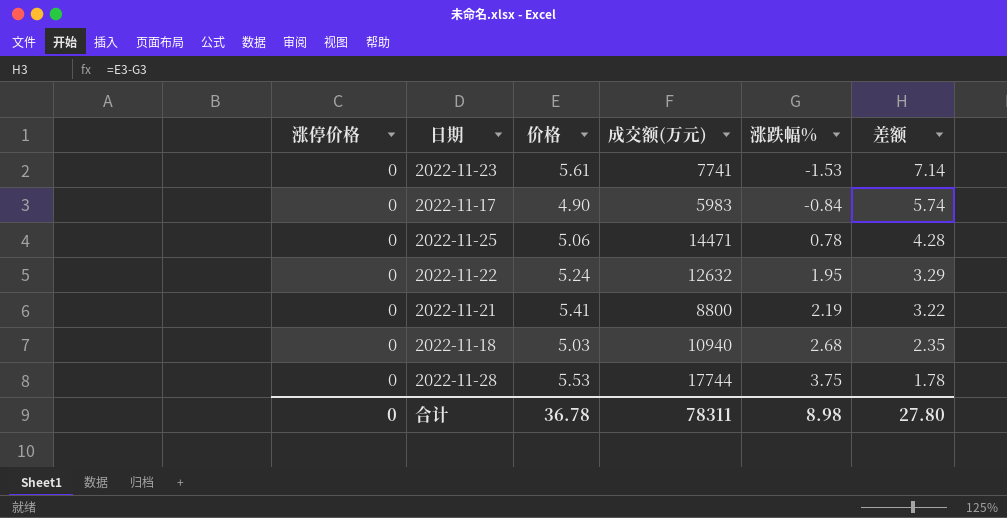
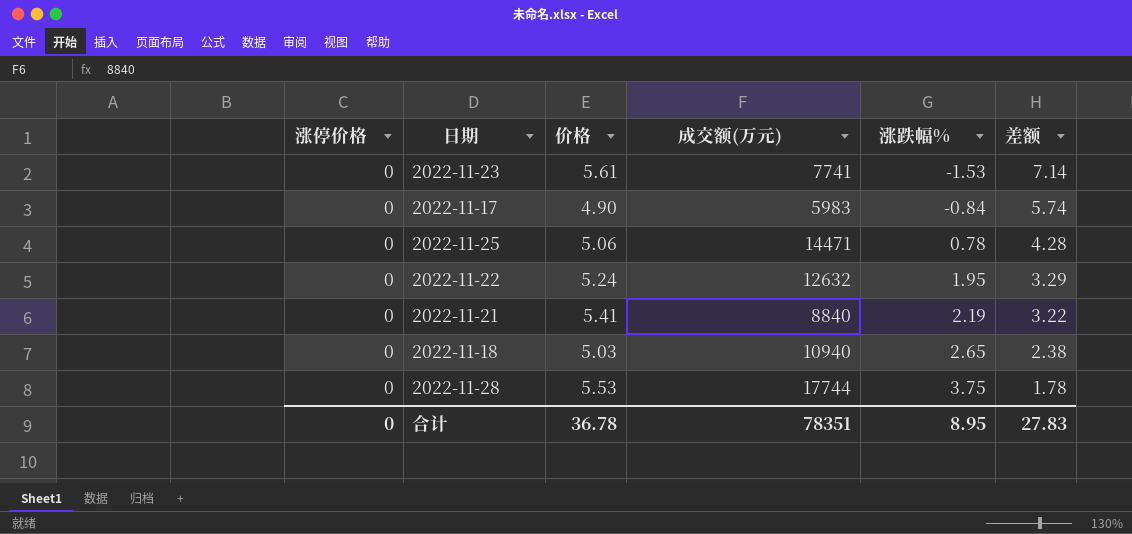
2022-11-21 | 成交额(万元): 8800 -> 8840
2022-11-18 | 涨跌幅%: 2.68 -> 2.65
2022-11-18 | 差额: 2.35 -> 2.38
合计 | 成交额(万元): 78311 -> 78351
合计 | 涨跌幅%: 8.98 -> 8.95
合计 | 差额: 27.80 -> 27.83

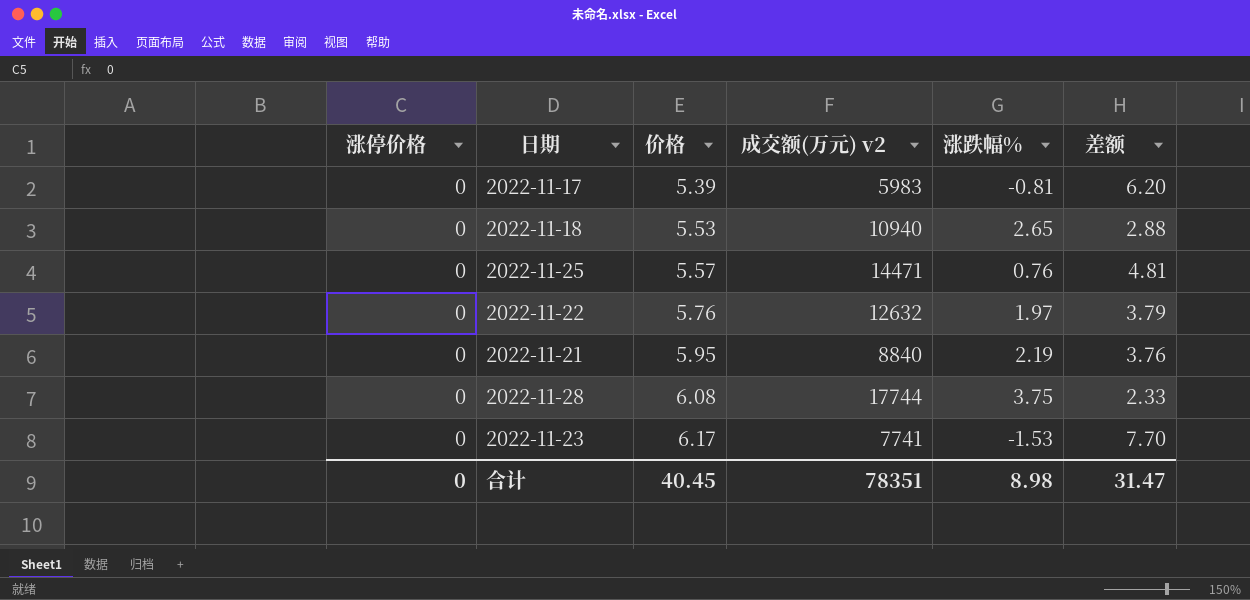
row order: 涨跌幅% ascending -> 价格 ascending
column name: 成交额(万元) -> 成交额(万元) v2
2022-11-17 | 价格: 4.90 -> 5.39
2022-11-17 | 涨跌幅%: -0.84 -> -0.81
2022-11-17 | 差额: 5.74 -> 6.20
2022-11-18 | 价格: 5.03 -> 5.53
2022-11-18 | 差额: 2.38 -> 2.88
2022-11-25 | 价格: 5.06 -> 5.57
2022-11-25 | 涨跌幅%: 0.78 -> 0.76
2022-11-25 | 差额: 4.28 -> 4.81
2022-11-22 | 价格: 5.24 -> 5.76
2022-11-22 | 涨跌幅%: 1.95 -> 1.97
2022-11-22 | 差额: 3.29 -> 3.79
2022-11-21 | 价格: 5.41 -> 5.95
2022-11-21 | 差额: 3.22 -> 3.76
2022-11-28 | 价格: 5.53 -> 6.08
2022-11-28 | 差额: 1.78 -> 2.33
2022-11-23 | 价格: 5.61 -> 6.17
2022-11-23 | 差额: 7.14 -> 7.70
合计 | 价格: 36.78 -> 40.45
合计 | 涨跌幅%: 8.95 -> 8.98
合计 | 差额: 27.83 -> 31.47

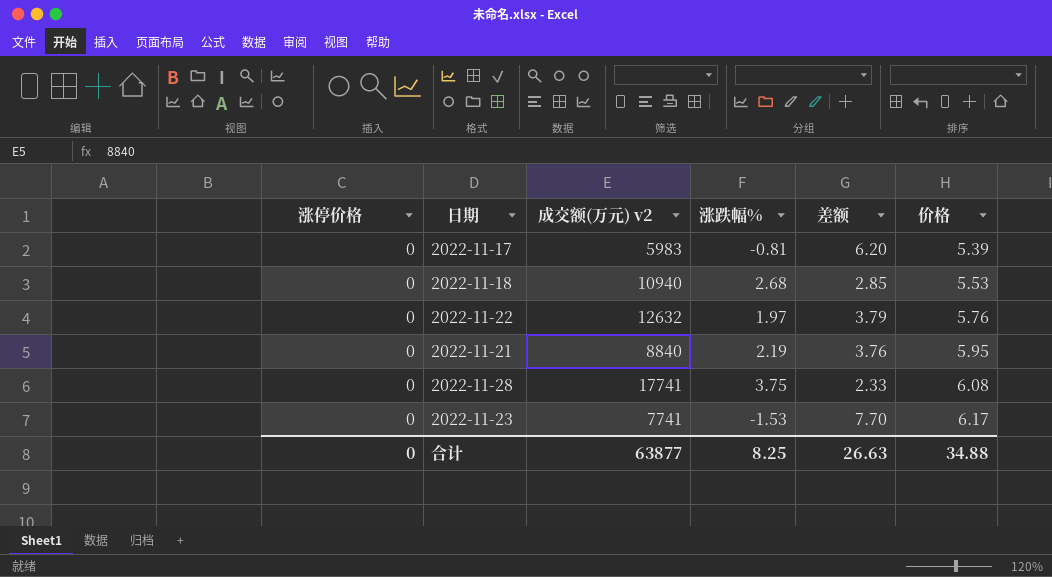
column 价格 | position: 3 -> 6
row 2022-11-25: 0 | 5.57 | 14471 | 0.76 | 4.81 -> none
2022-11-18 | 涨跌幅%: 2.65 -> 2.68
2022-11-18 | 差额: 2.88 -> 2.85
2022-11-28 | 成交额(万元) v2: 17744 -> 17741
合计 | 成交额(万元) v2: 78351 -> 63877
合计 | 涨跌幅%: 8.98 -> 8.25
合计 | 差额: 31.47 -> 26.63
合计 | 价格: 40.45 -> 34.88

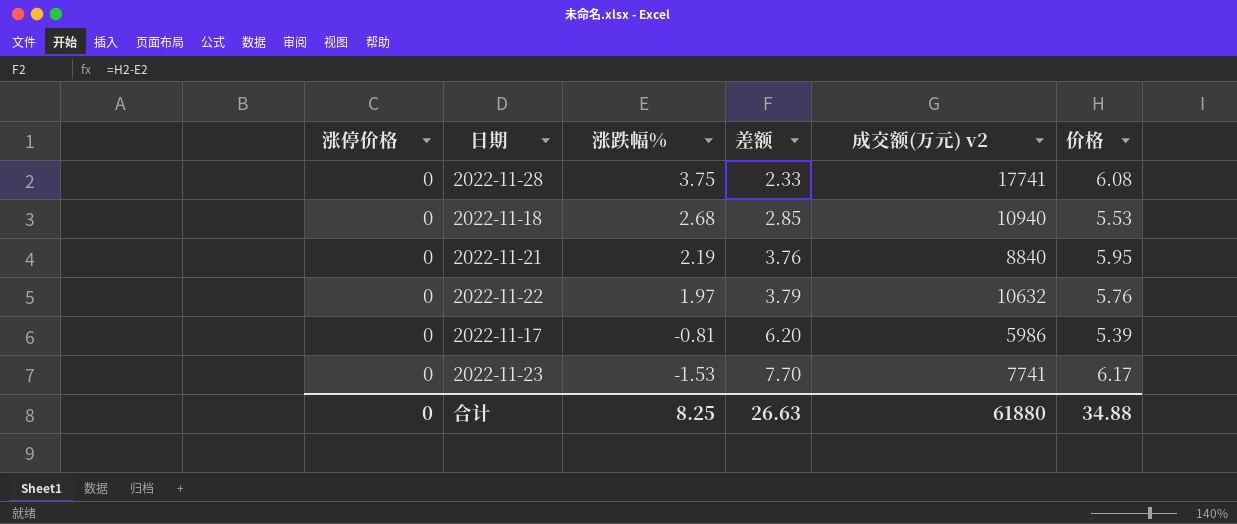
row order: 价格 ascending -> 涨跌幅% descending
column 成交额(万元) v2 | position: 3 -> 5
2022-11-22 | 成交额(万元) v2: 12632 -> 10632
2022-11-17 | 成交额(万元) v2: 5983 -> 5986
合计 | 成交额(万元) v2: 63877 -> 61880

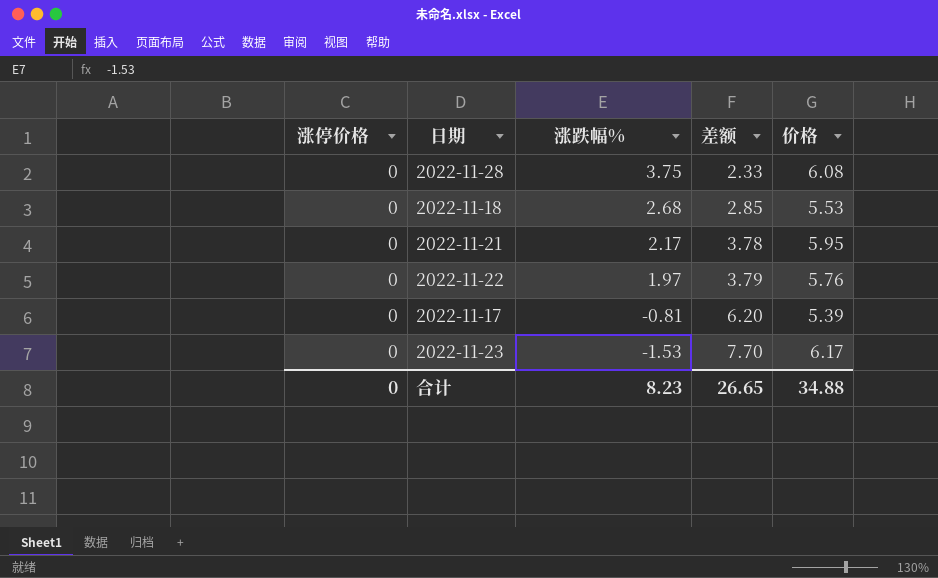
column 成交额(万元) v2 | position: 5 -> none
2022-11-21 | 涨跌幅%: 2.19 -> 2.17
2022-11-21 | 差额: 3.76 -> 3.78
合计 | 涨跌幅%: 8.25 -> 8.23
合计 | 差额: 26.63 -> 26.65

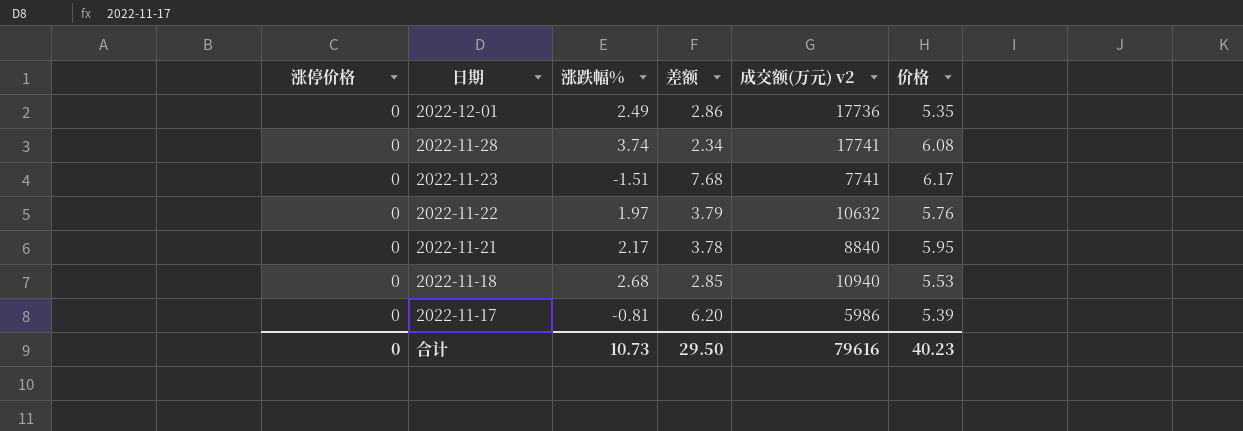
row order: 涨跌幅% descending -> 日期 descending
column 成交额(万元) v2 | position: none -> 5
row 2022-12-01: none -> 0 | 2.49 | 2.86 | 17736 | 5.35
2022-11-28 | 涨跌幅%: 3.75 -> 3.74
2022-11-28 | 差额: 2.33 -> 2.34
2022-11-23 | 涨跌幅%: -1.53 -> -1.51
2022-11-23 | 差额: 7.70 -> 7.68
合计 | 涨跌幅%: 8.23 -> 10.73
合计 | 差额: 26.65 -> 29.50
合计 | 价格: 34.88 -> 40.23

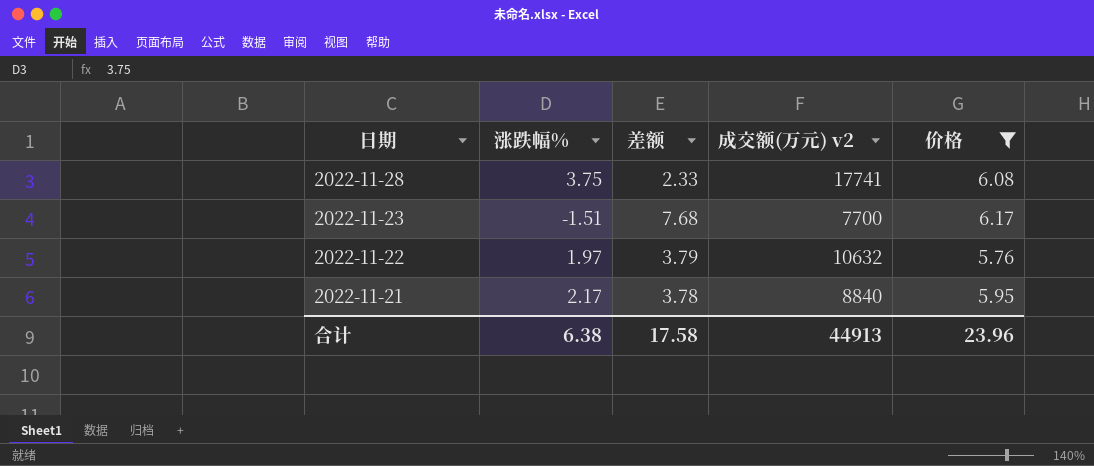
filter: none -> 价格 >= 5.76
column 涨停价格 | position: 1 -> none
2022-11-28 | 涨跌幅%: 3.74 -> 3.75
2022-11-28 | 差额: 2.34 -> 2.33
2022-11-23 | 成交额(万元) v2: 7741 -> 7700
合计 | 涨跌幅%: 10.73 -> 6.38
合计 | 差额: 29.50 -> 17.58
合计 | 成交额(万元) v2: 79616 -> 44913
合计 | 价格: 40.23 -> 23.96

